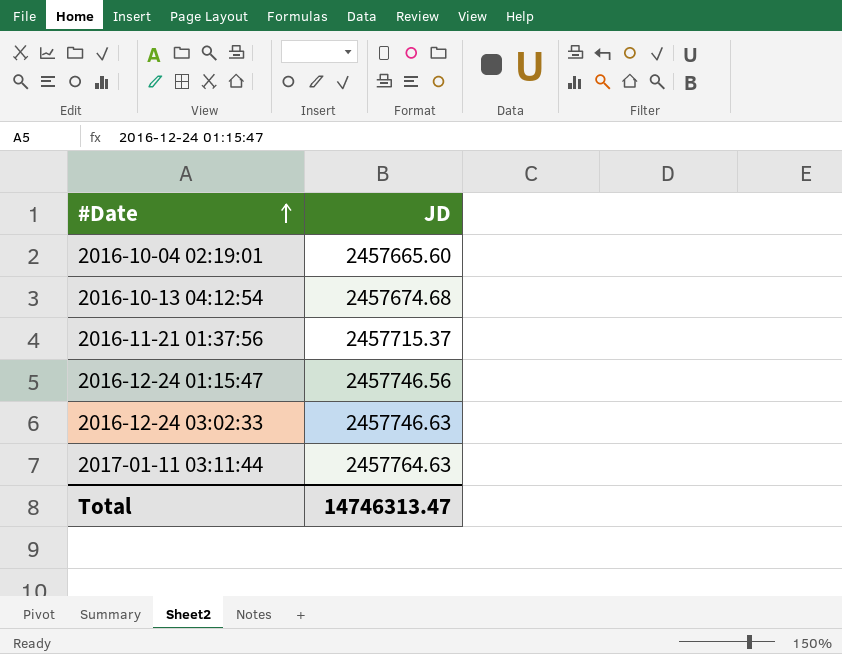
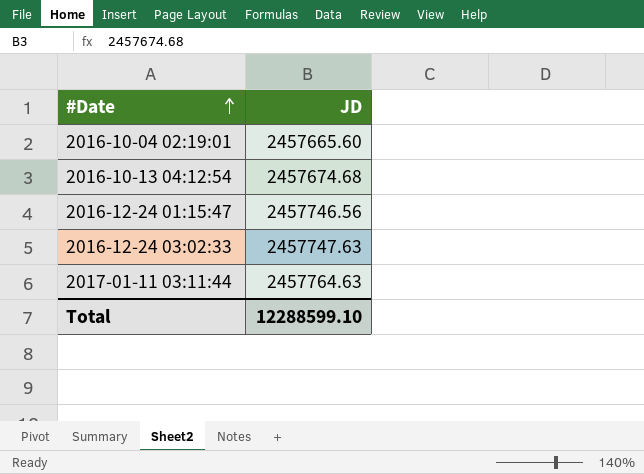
row 2016-11-21 01:37:56: 2457715.37 -> none
2016-12-24 03:02:33 | JD: 2457746.63 -> 2457747.63
Total | JD: 14746313.47 -> 12288599.10

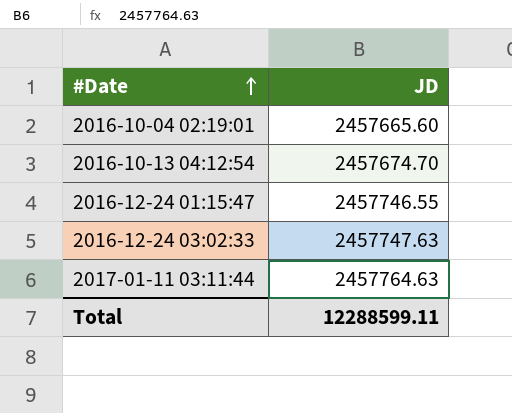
2016-10-13 04:12:54 | JD: 2457674.68 -> 2457674.70
2016-12-24 01:15:47 | JD: 2457746.56 -> 2457746.55
Total | JD: 12288599.10 -> 12288599.11

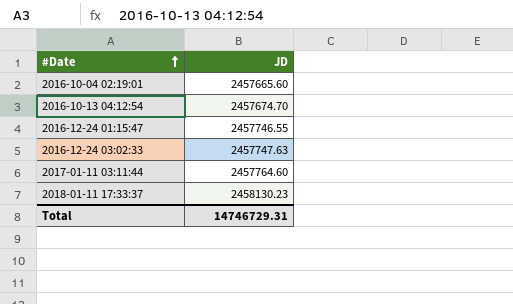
2017-01-11 03:11:44 | JD: 2457764.63 -> 2457764.60
row 2018-01-11 17:33:37: none -> 2458130.23
Total | JD: 12288599.11 -> 14746729.31

